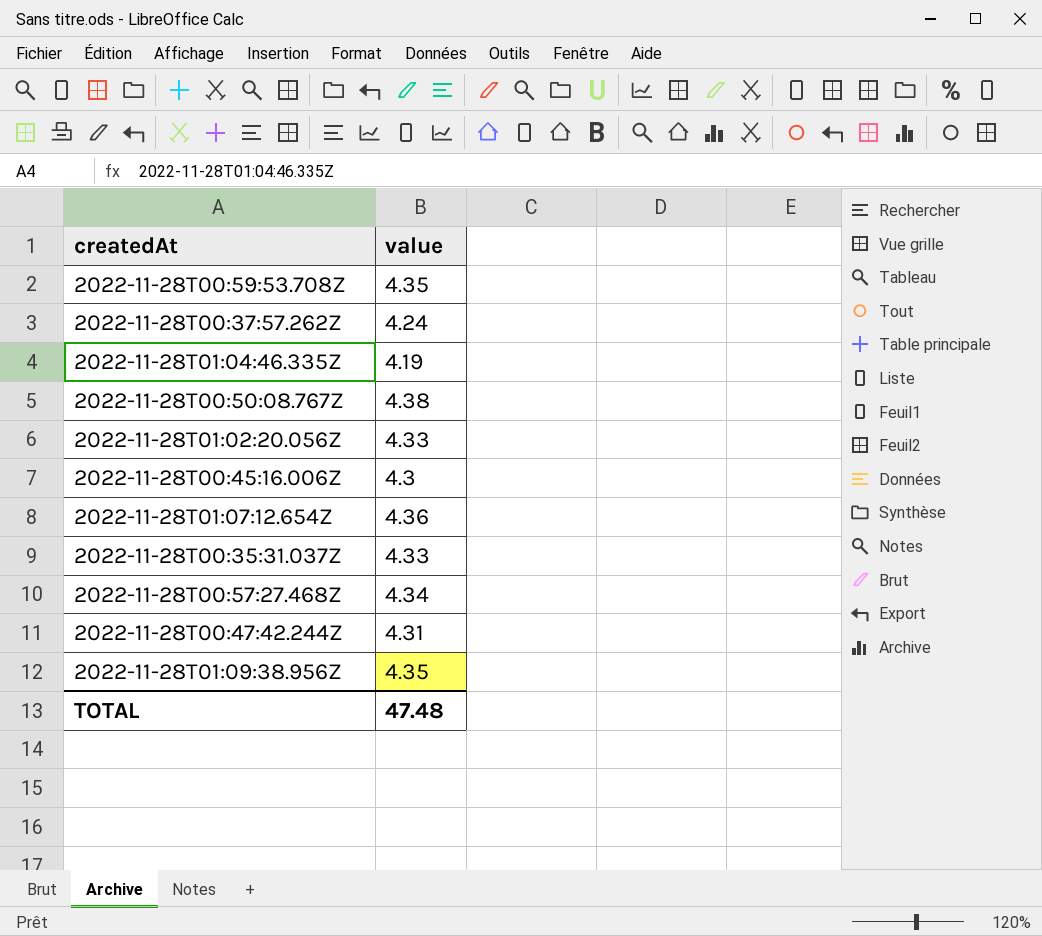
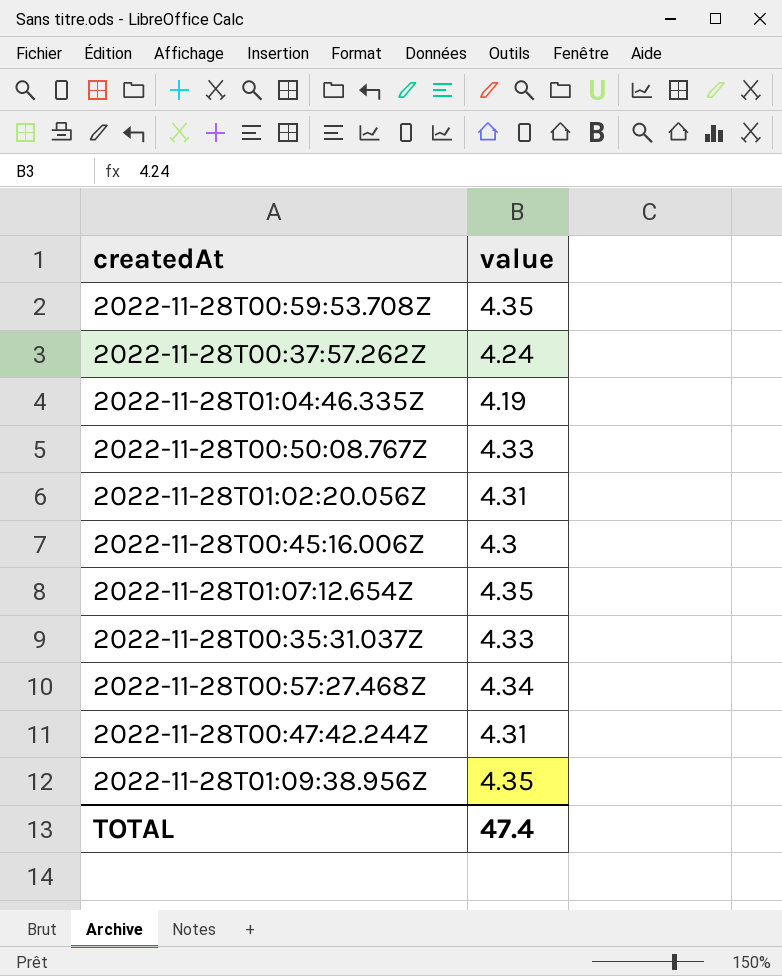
2022-11-28T00:50:08.767Z | value: 4.38 -> 4.33
2022-11-28T01:02:20.056Z | value: 4.33 -> 4.31
2022-11-28T01:07:12.654Z | value: 4.36 -> 4.35
TOTAL | value: 47.48 -> 47.4

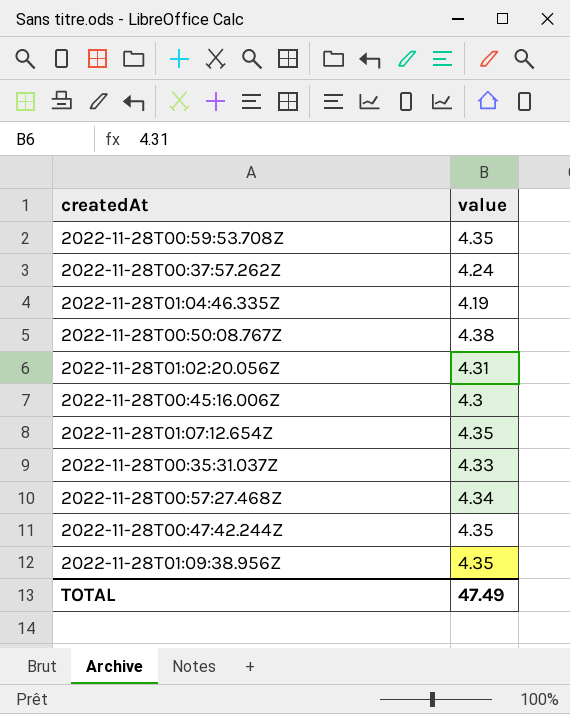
2022-11-28T00:50:08.767Z | value: 4.33 -> 4.38
2022-11-28T00:47:42.244Z | value: 4.31 -> 4.35
TOTAL | value: 47.4 -> 47.49

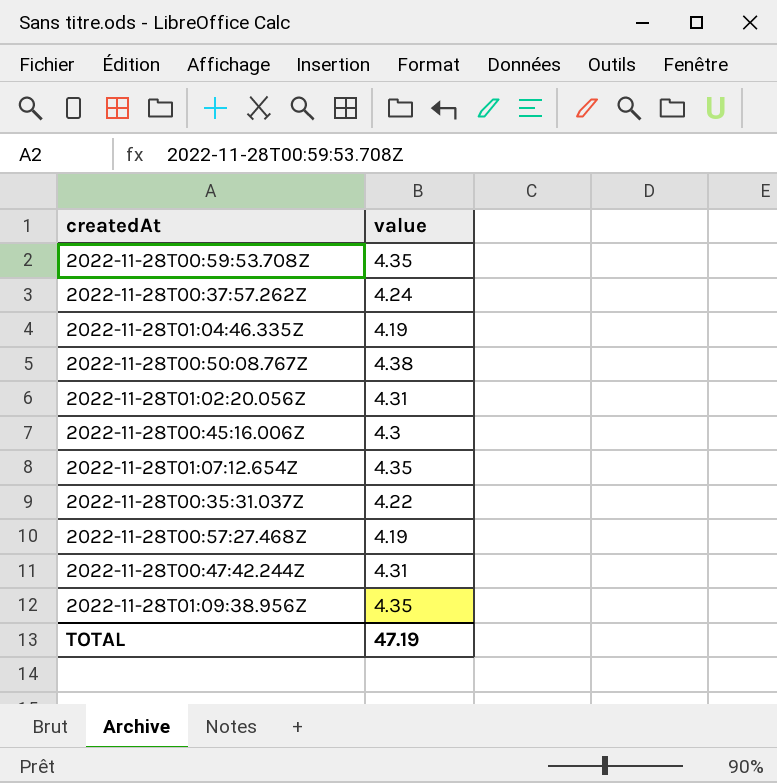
2022-11-28T00:35:31.037Z | value: 4.33 -> 4.22
2022-11-28T00:57:27.468Z | value: 4.34 -> 4.19
2022-11-28T00:47:42.244Z | value: 4.35 -> 4.31
TOTAL | value: 47.49 -> 47.19

